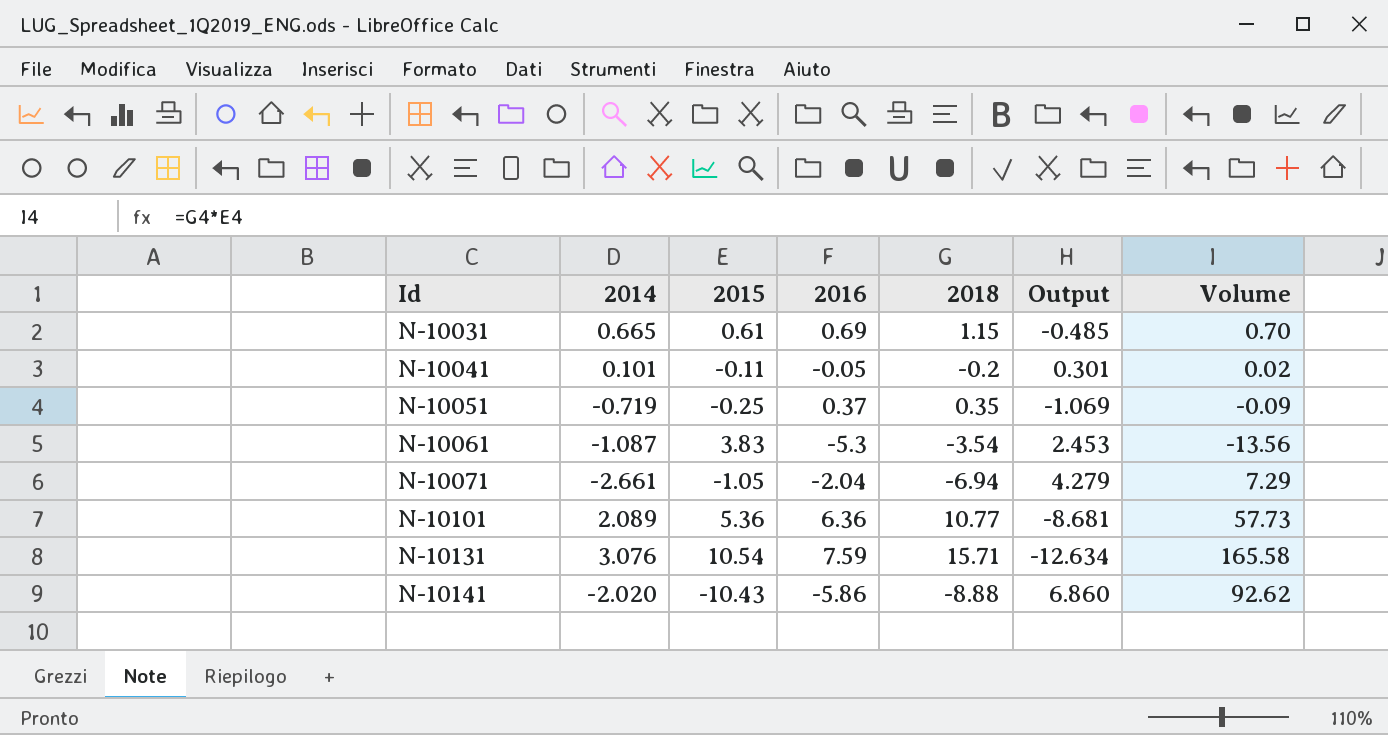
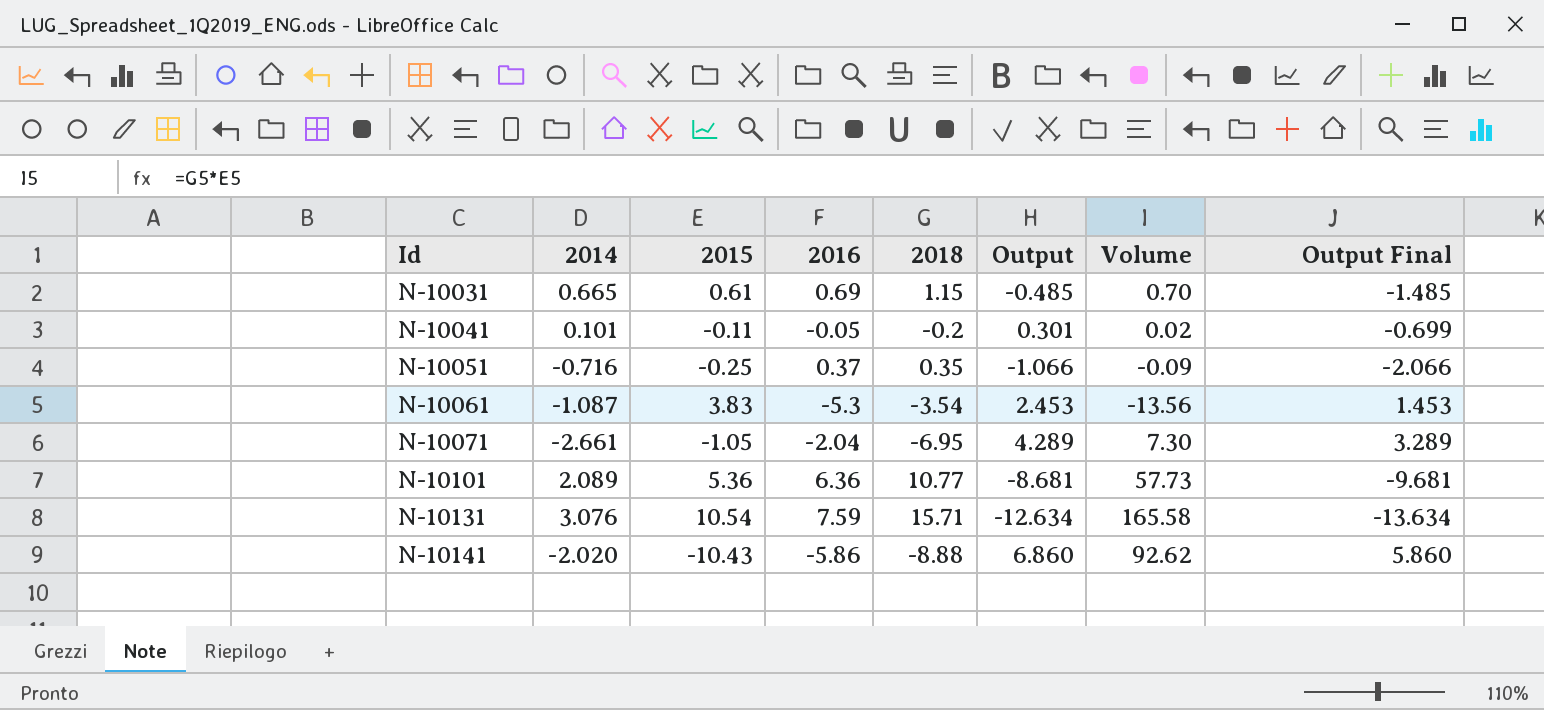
column Output Final | formula: none -> [Output] - 1
N-10051 | 2014: -0.719 -> -0.716
N-10051 | Output: -1.069 -> -1.066
N-10071 | 2018: -6.94 -> -6.95
N-10071 | Output: 4.279 -> 4.289
N-10071 | Volume: 7.29 -> 7.30

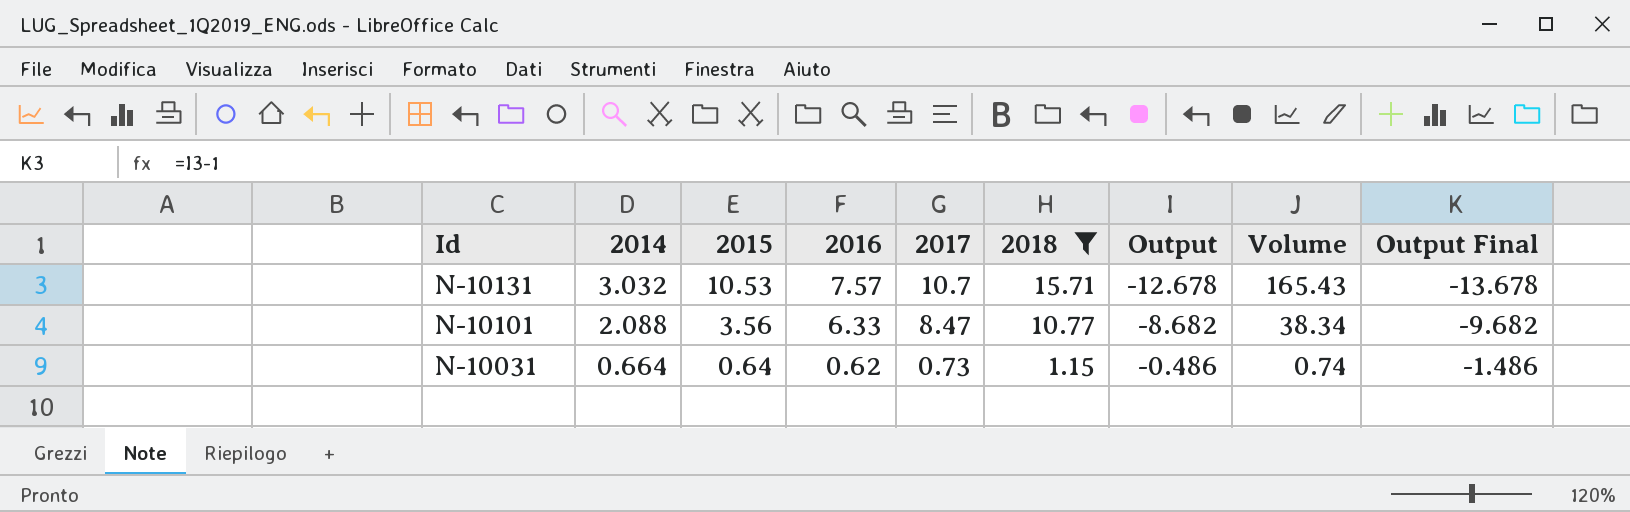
filter: none -> 2018 >= 1.15
row order: Id ascending -> Id descending
column 2017 | position: none -> 5
N-10131 | 2014: 3.076 -> 3.032
N-10131 | 2015: 10.54 -> 10.53
N-10131 | 2016: 7.59 -> 7.57
N-10131 | Output: -12.634 -> -12.678
N-10131 | Volume: 165.58 -> 165.43
N-10131 | Output Final: -13.634 -> -13.678
N-10101 | 2014: 2.089 -> 2.088
N-10101 | 2015: 5.36 -> 3.56
N-10101 | 2016: 6.36 -> 6.33
N-10101 | Output: -8.681 -> -8.682
N-10101 | Volume: 57.73 -> 38.34
N-10101 | Output Final: -9.681 -> -9.682
N-10031 | 2014: 0.665 -> 0.664
N-10031 | 2015: 0.61 -> 0.64
N-10031 | 2016: 0.69 -> 0.62
N-10031 | Output: -0.485 -> -0.486
N-10031 | Volume: 0.70 -> 0.74
N-10031 | Output Final: -1.485 -> -1.486

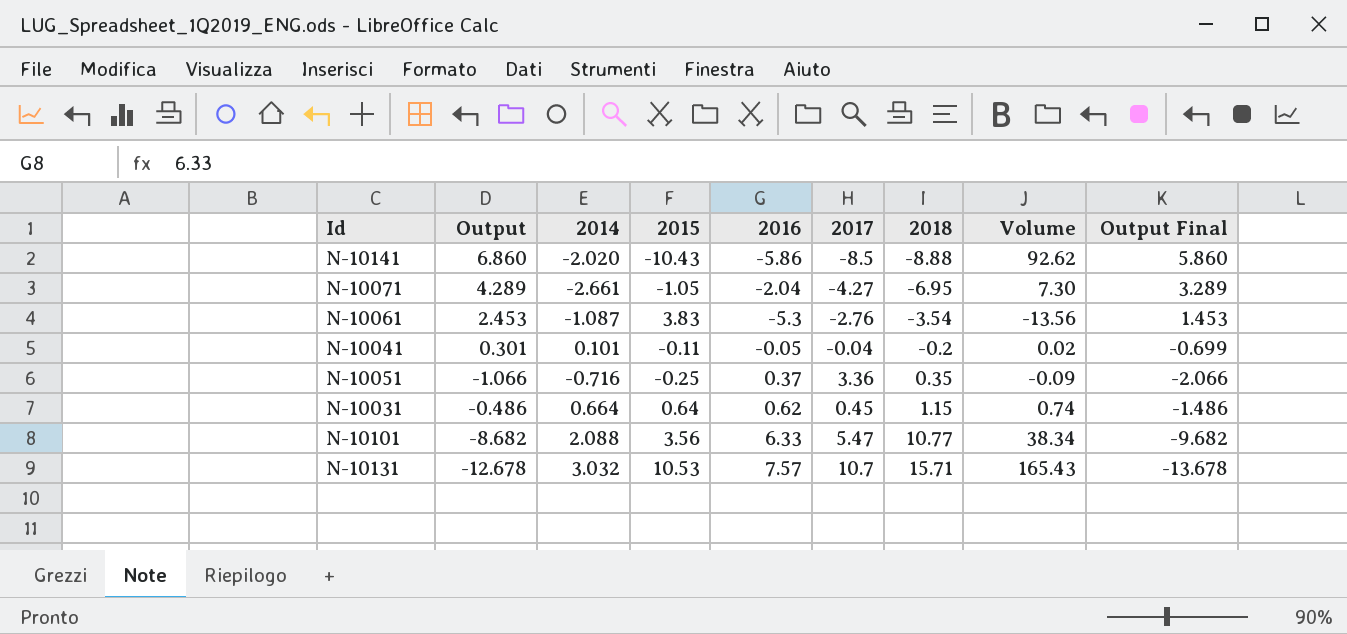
filter: 2018 >= 1.15 -> none
row order: Id descending -> 2018 ascending
column Output | position: 7 -> 2
N-10031 | 2017: 0.73 -> 0.45
N-10101 | 2017: 8.47 -> 5.47

